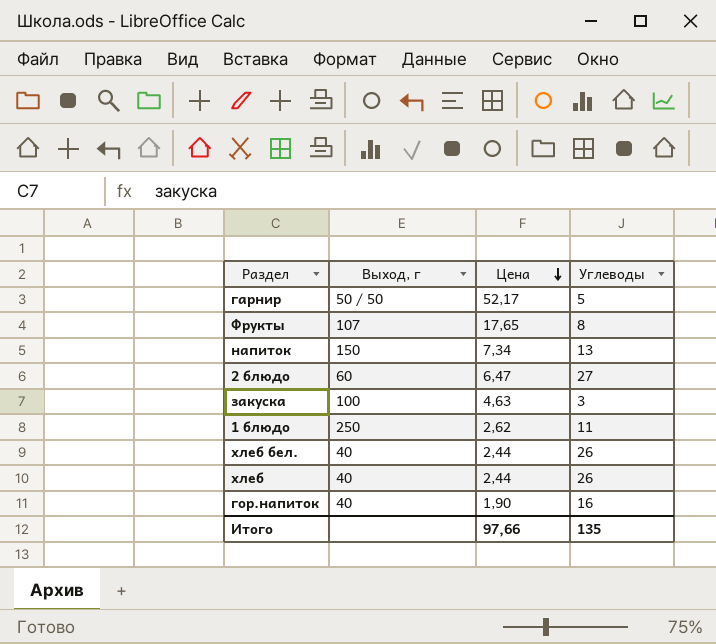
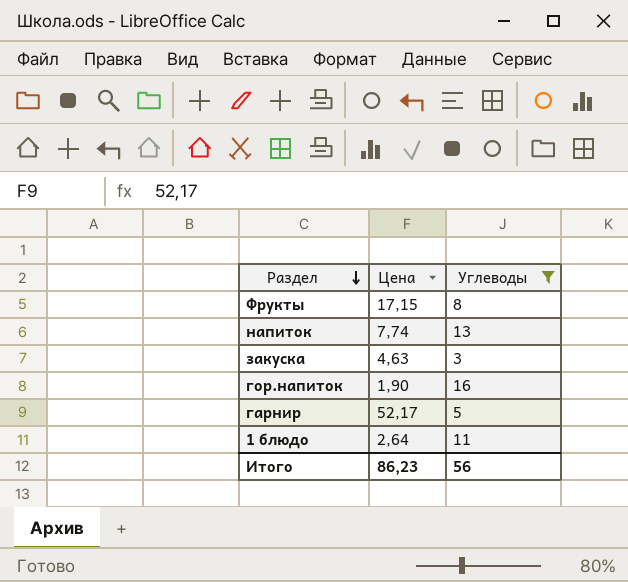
filter: none -> Углеводы <= 16
row order: Цена descending -> Раздел descending
column Выход, г | position: 2 -> none
Фрукты | Цена: 17,65 -> 17,15
напиток | Цена: 7,34 -> 7,74
1 блюдо | Цена: 2,62 -> 2,64
Итого | Цена: 97,66 -> 86,23
Итого | Углеводы: 135 -> 56

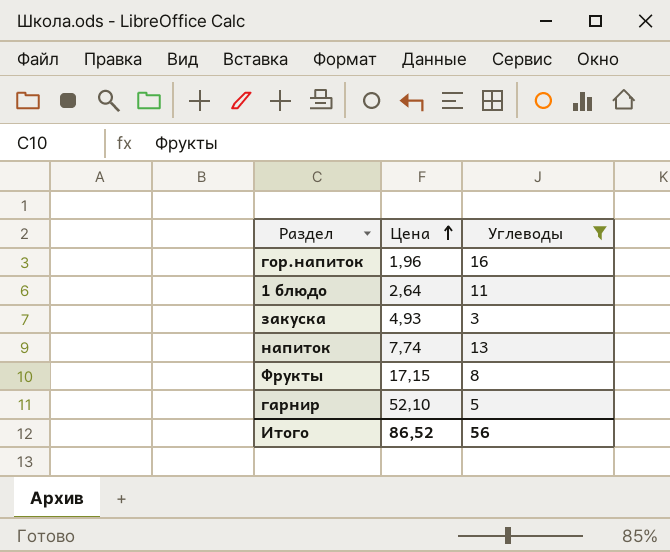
row order: Раздел descending -> Цена ascending
гор.напиток | Цена: 1,90 -> 1,96
закуска | Цена: 4,63 -> 4,93
гарнир | Цена: 52,17 -> 52,10
Итого | Цена: 86,23 -> 86,52

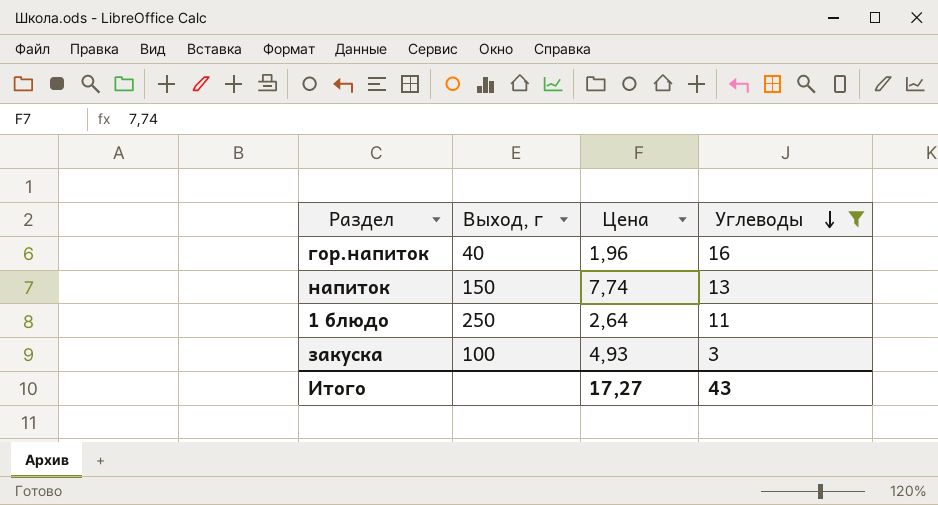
row order: Цена ascending -> Углеводы descending
column Выход, г | position: none -> 2
row Фрукты: 17,15 | 8 -> none
row гарнир: 52,10 | 5 -> none
Итого | Цена: 86,52 -> 17,27
Итого | Углеводы: 56 -> 43

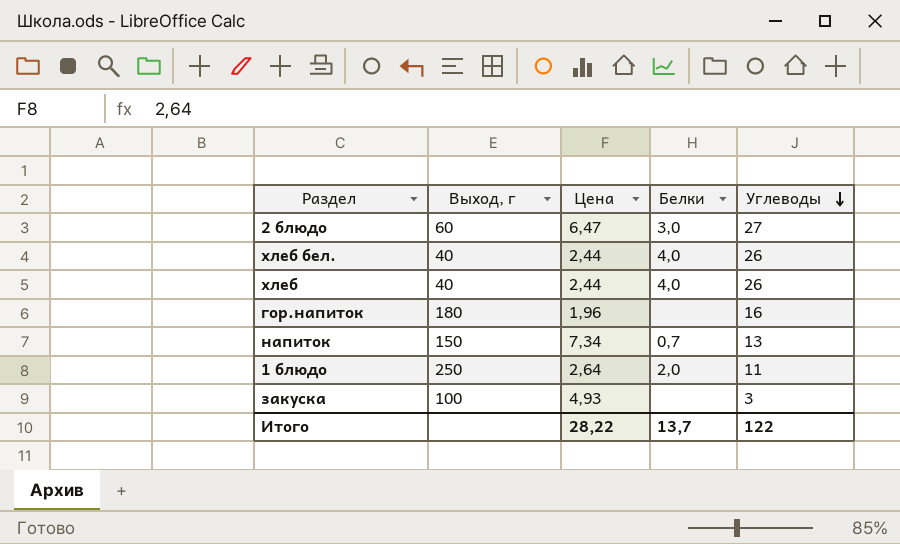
filter: Углеводы <= 16 -> none
column Белки | position: none -> 4
гор.напиток | Выход, г: 40 -> 180
напиток | Цена: 7,74 -> 7,34
Итого | Цена: 17,27 -> 28,22
Итого | Углеводы: 43 -> 122

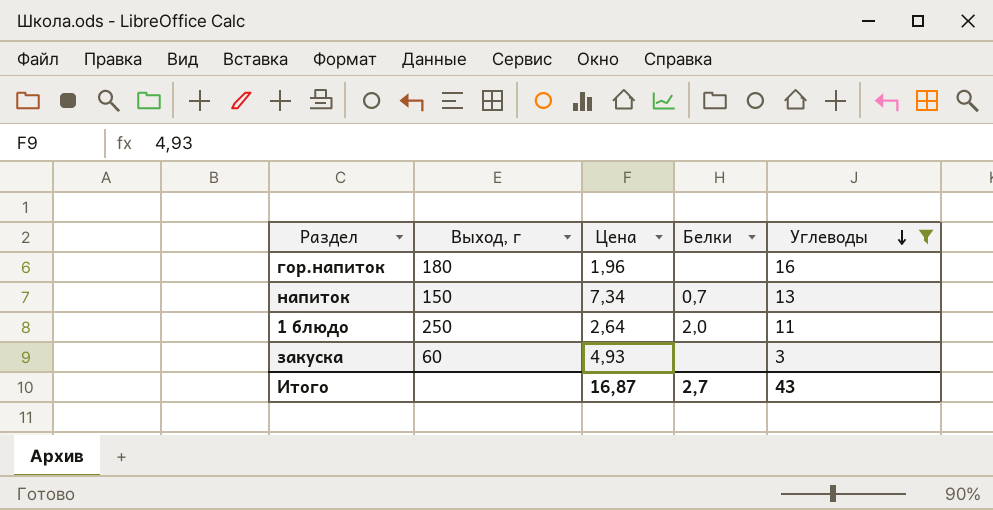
filter: none -> Углеводы <= 16
закуска | Выход, г: 100 -> 60
Итого | Цена: 28,22 -> 16,87
Итого | Белки: 13,7 -> 2,7
Итого | Углеводы: 122 -> 43

